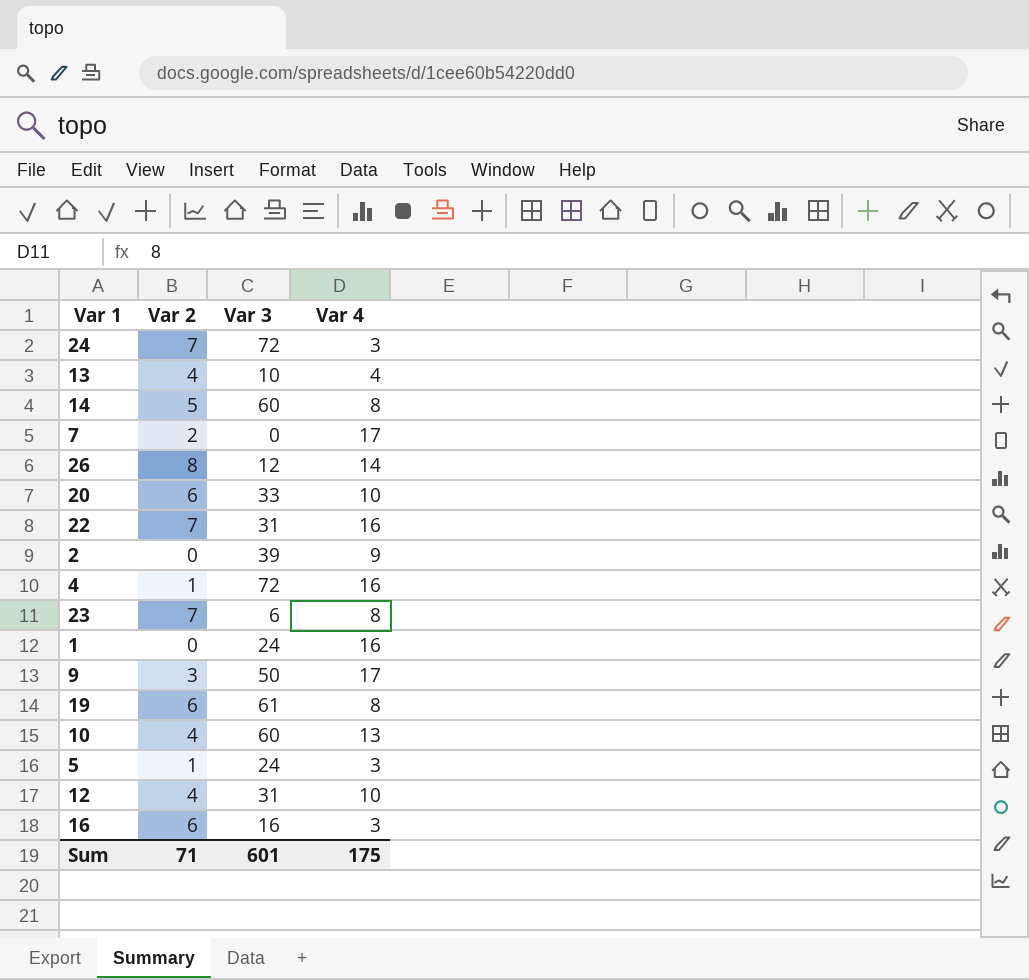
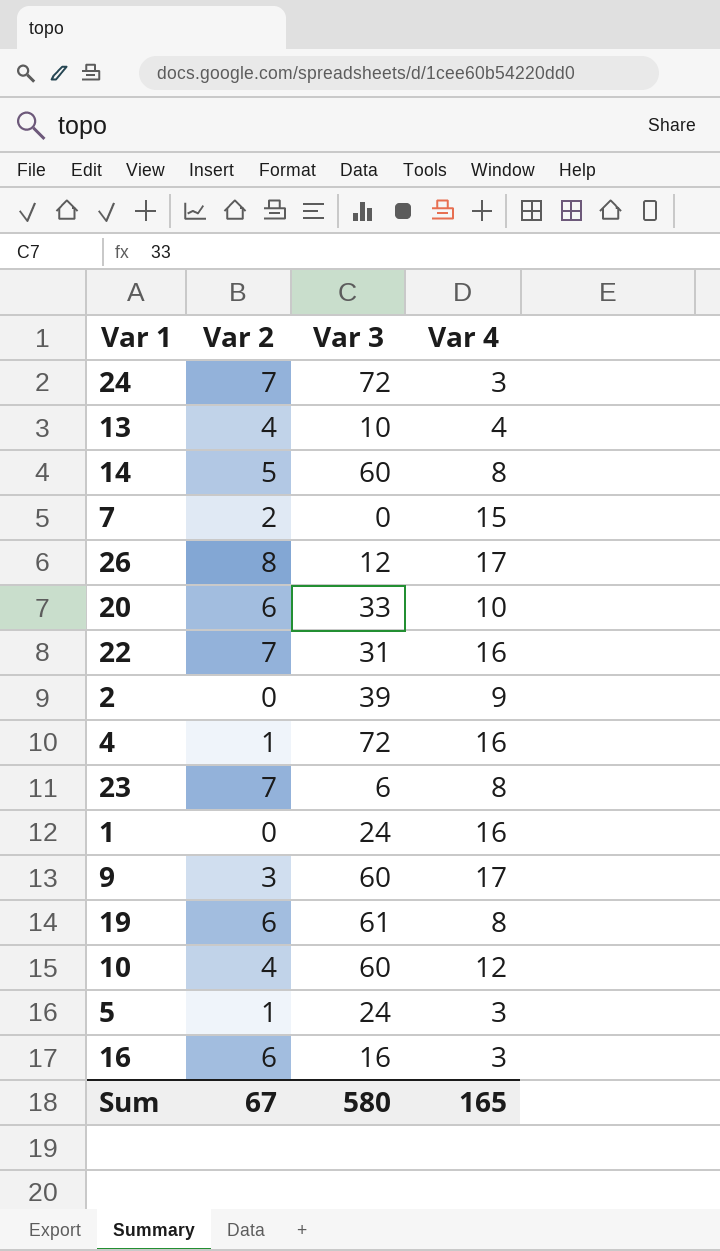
row 12: 4 | 31 | 10 -> none
7 | Var 4: 17 -> 15
26 | Var 4: 14 -> 17
9 | Var 3: 50 -> 60
10 | Var 4: 13 -> 12
Sum | Var 2: 71 -> 67
Sum | Var 3: 601 -> 580
Sum | Var 4: 175 -> 165

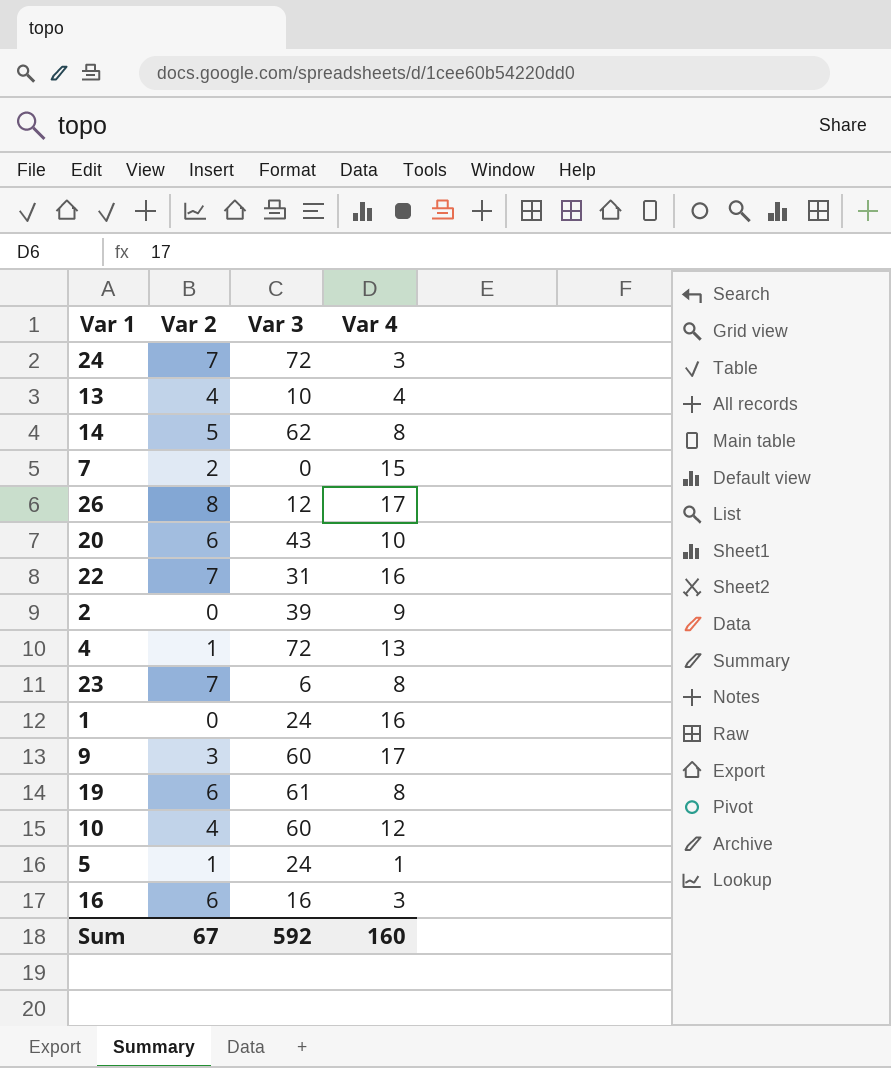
14 | Var 3: 60 -> 62
20 | Var 3: 33 -> 43
4 | Var 4: 16 -> 13
5 | Var 4: 3 -> 1
Sum | Var 3: 580 -> 592
Sum | Var 4: 165 -> 160

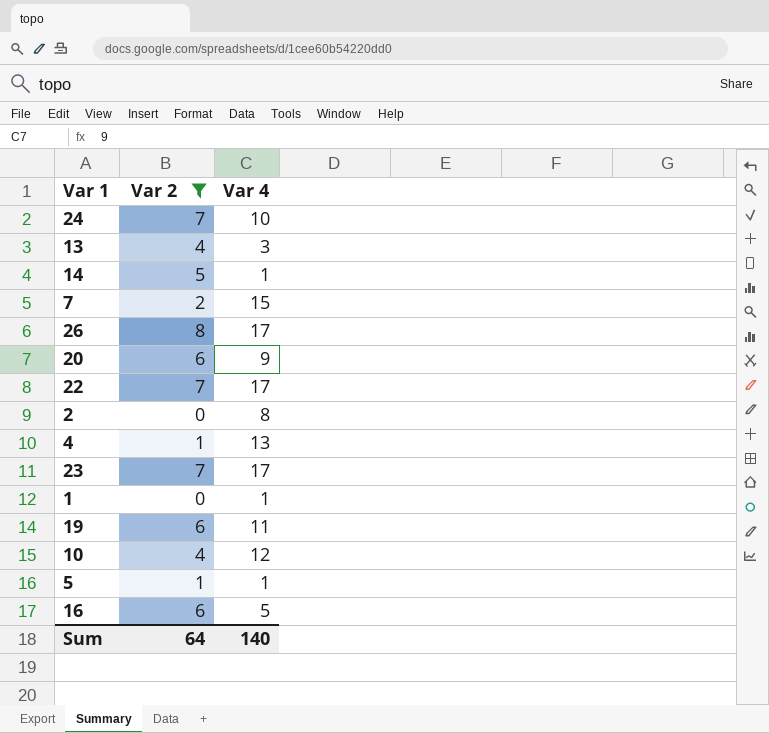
filter: none -> Var 2 != 3
column Var 3 | position: 3 -> none
24 | Var 4: 3 -> 10
13 | Var 4: 4 -> 3
14 | Var 4: 8 -> 1
20 | Var 4: 10 -> 9
22 | Var 4: 16 -> 17
2 | Var 4: 9 -> 8
23 | Var 4: 8 -> 17
1 | Var 4: 16 -> 1
19 | Var 4: 8 -> 11
16 | Var 4: 3 -> 5
Sum | Var 2: 67 -> 64
Sum | Var 4: 160 -> 140

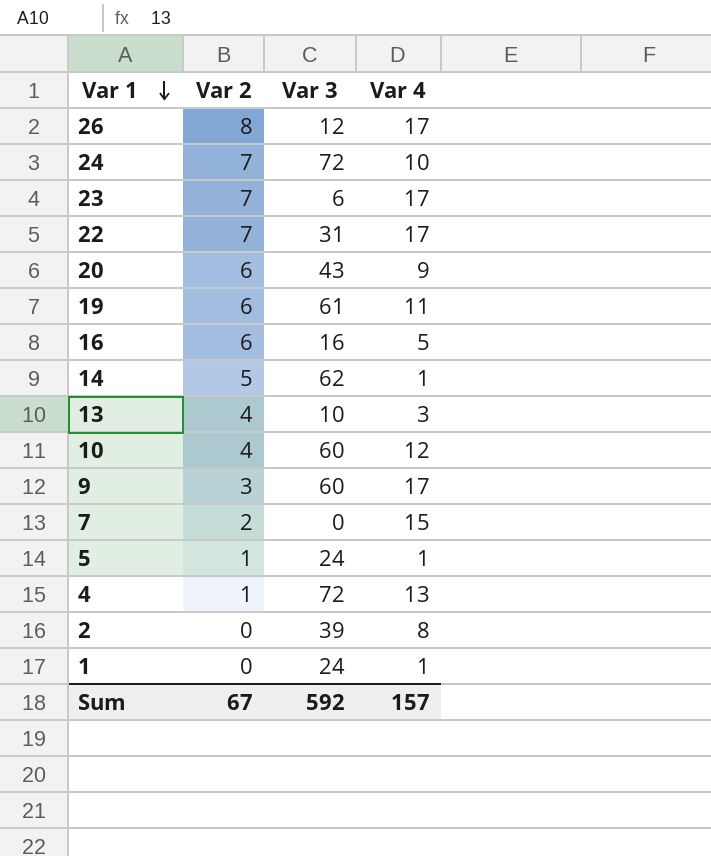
filter: Var 2 != 3 -> none
row order: none -> Var 1 descending
column Var 3 | position: none -> 3
Sum | Var 2: 64 -> 67
Sum | Var 4: 140 -> 157

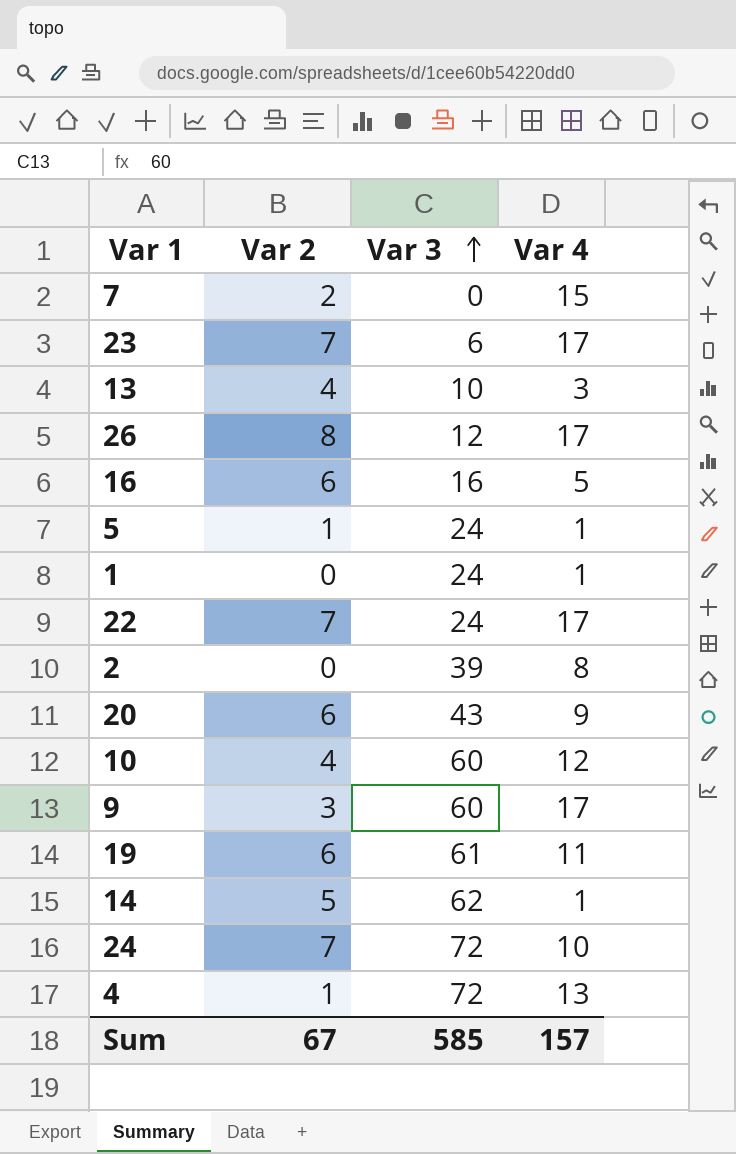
row order: Var 1 descending -> Var 3 ascending
22 | Var 3: 31 -> 24
Sum | Var 3: 592 -> 585

